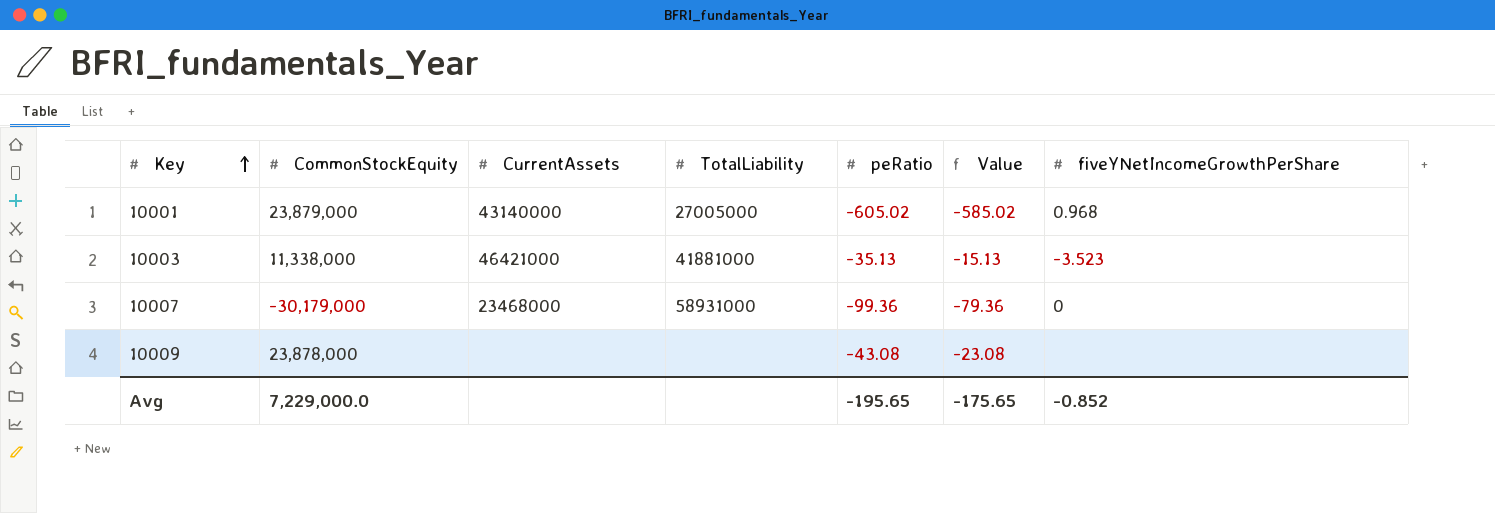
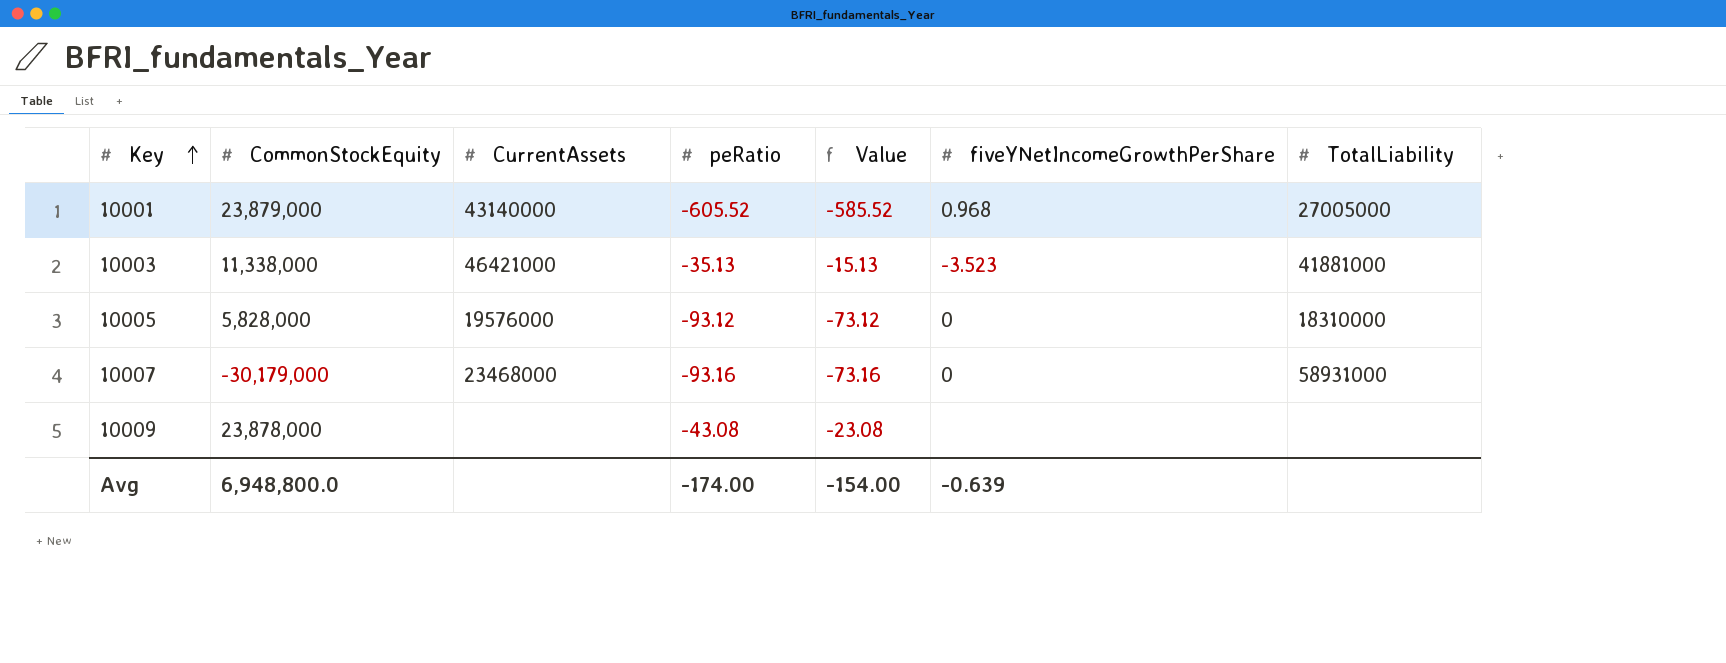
column TotalLiability | position: 4 -> 7
10001 | peRatio: -605.02 -> -605.52
10001 | Value: -585.02 -> -585.52
row 10005: none -> 5,828,000 | 19576000 | -93.12 | -73.12 | 0 | 18310000
10007 | peRatio: -99.36 -> -93.16
10007 | Value: -79.36 -> -73.16
Avg | CommonStockEquity: 7,229,000.0 -> 6,948,800.0
Avg | peRatio: -195.65 -> -174.00
Avg | Value: -175.65 -> -154.00
Avg | fiveYNetIncomeGrowthPerShare: -0.852 -> -0.639

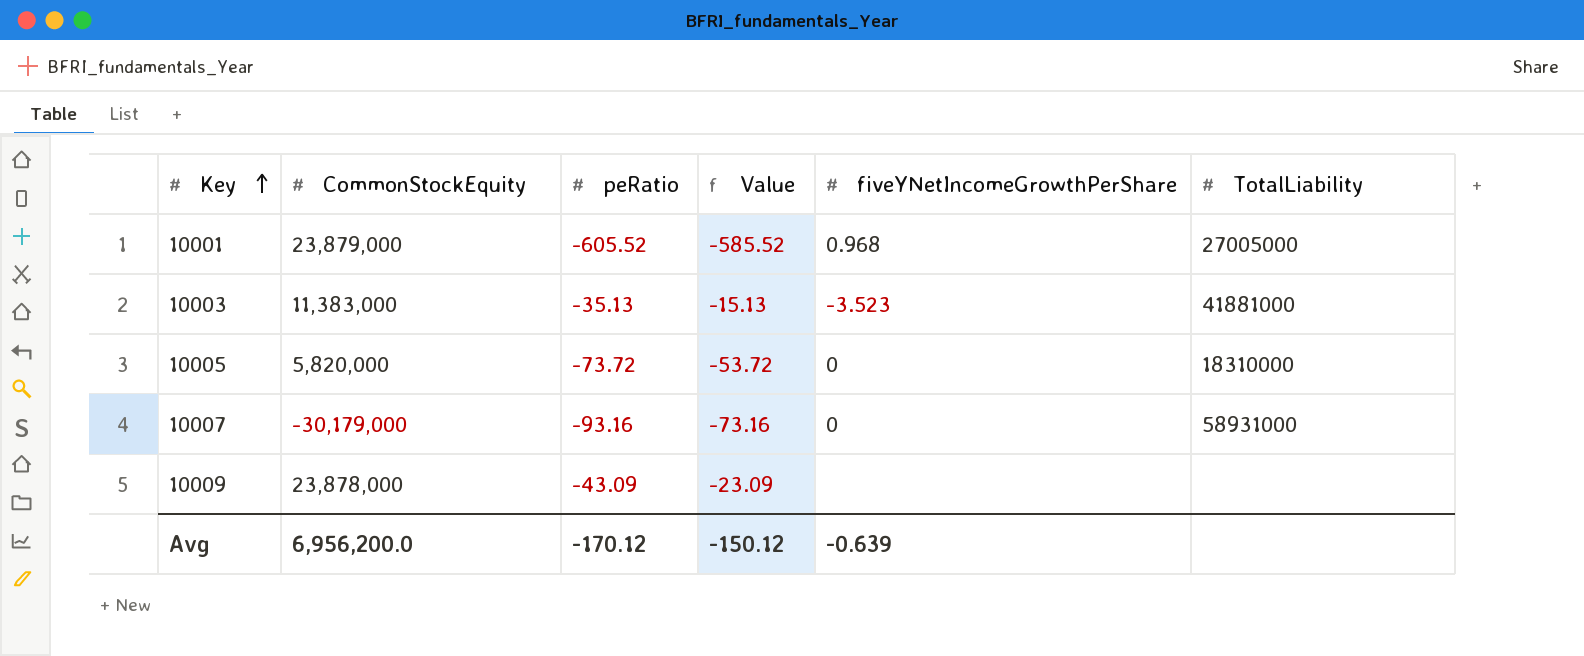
column CurrentAssets | position: 3 -> none
10003 | CommonStockEquity: 11,338,000 -> 11,383,000
10005 | CommonStockEquity: 5,828,000 -> 5,820,000
10005 | peRatio: -93.12 -> -73.72
10005 | Value: -73.12 -> -53.72
10009 | peRatio: -43.08 -> -43.09
10009 | Value: -23.08 -> -23.09
Avg | CommonStockEquity: 6,948,800.0 -> 6,956,200.0
Avg | peRatio: -174.00 -> -170.12
Avg | Value: -154.00 -> -150.12

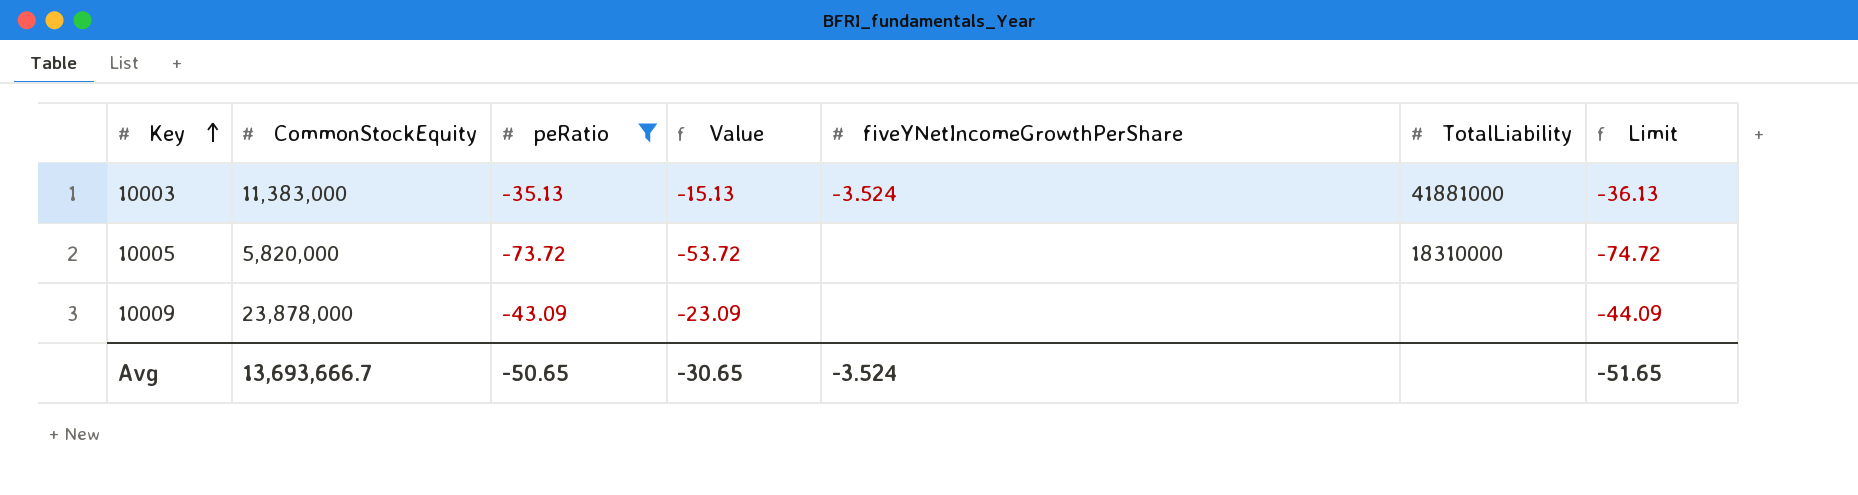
filter: none -> peRatio >= -73.72
column Limit | formula: none -> [peRatio] - 1
10003 | fiveYNetIncomeGrowthPerShare: -3.523 -> -3.524
10005 | fiveYNetIncomeGrowthPerShare: 0 -> none
Avg | CommonStockEquity: 6,956,200.0 -> 13,693,666.7
Avg | peRatio: -170.12 -> -50.65
Avg | Value: -150.12 -> -30.65
Avg | fiveYNetIncomeGrowthPerShare: -0.639 -> -3.524

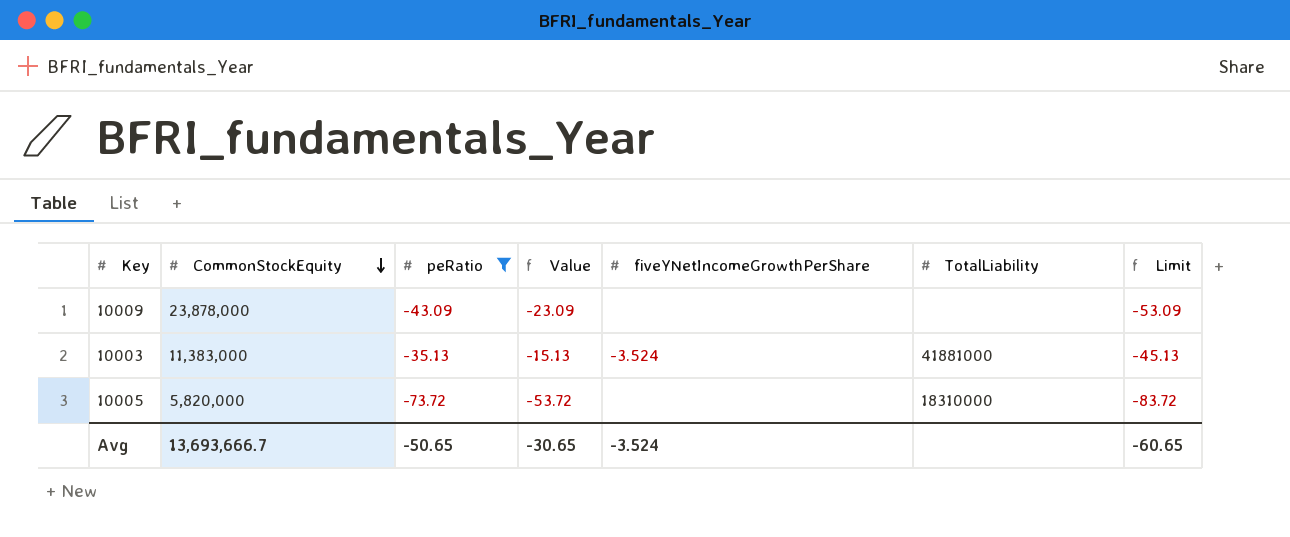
row order: Key ascending -> CommonStockEquity descending
column Limit | formula: [peRatio] - 1 -> [peRatio] - 10
Avg | Limit: -51.65 -> -60.65

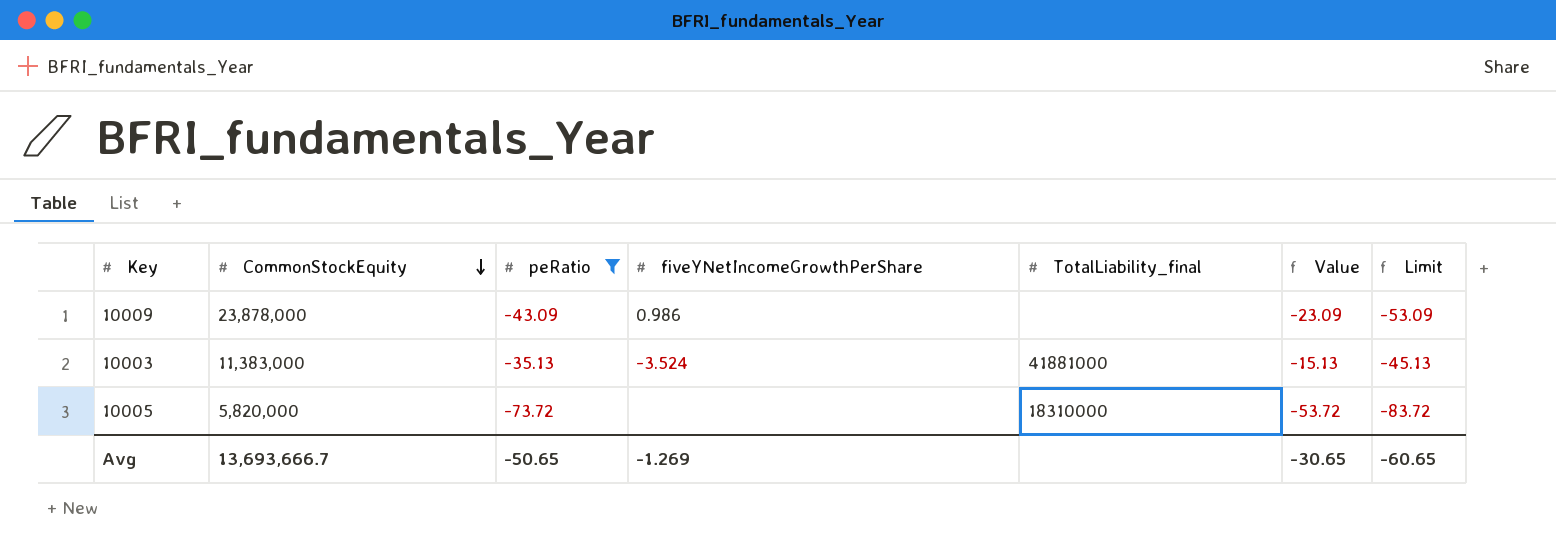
column name: TotalLiability -> TotalLiability_final
column Value | position: 4 -> 6
10009 | fiveYNetIncomeGrowthPerShare: none -> 0.986
Avg | fiveYNetIncomeGrowthPerShare: -3.524 -> -1.269

